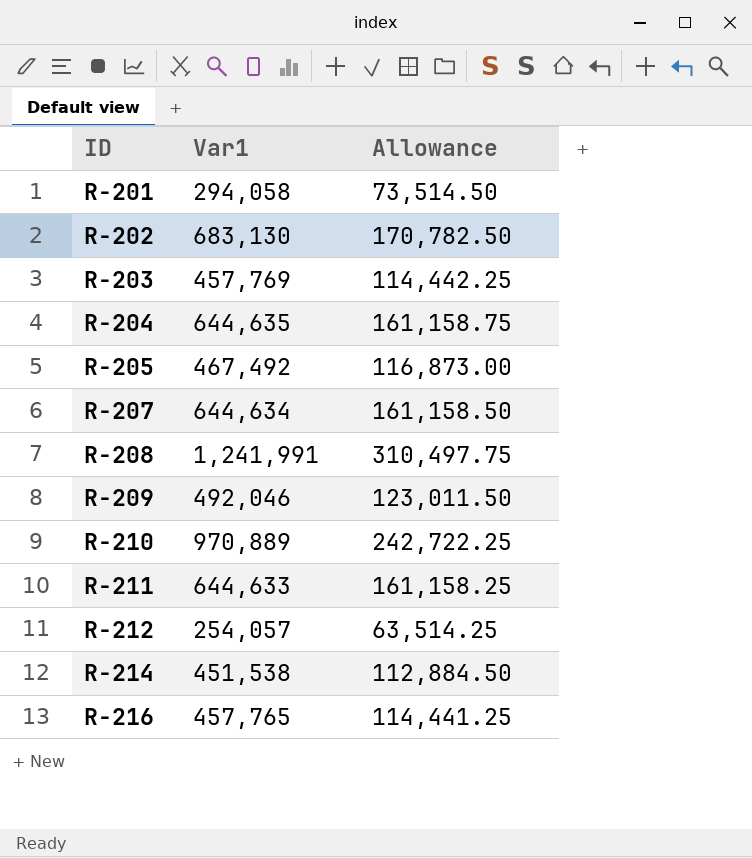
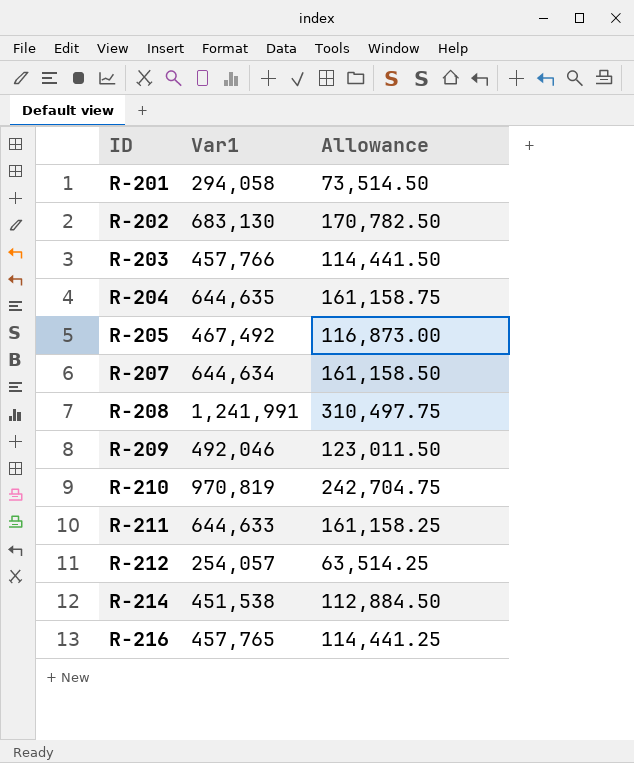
R-203 | Var1: 457,769 -> 457,766
R-203 | Allowance: 114,442.25 -> 114,441.50
R-210 | Var1: 970,889 -> 970,819
R-210 | Allowance: 242,722.25 -> 242,704.75

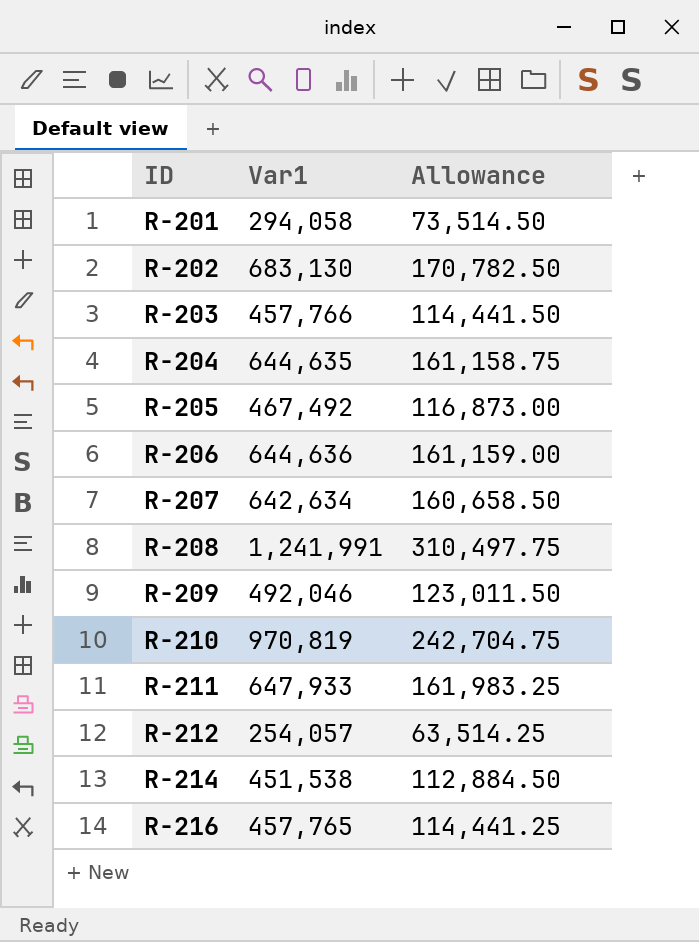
row R-206: none -> 644,636 | 161,159.00
R-207 | Var1: 644,634 -> 642,634
R-207 | Allowance: 161,158.50 -> 160,658.50
R-211 | Var1: 644,633 -> 647,933
R-211 | Allowance: 161,158.25 -> 161,983.25

